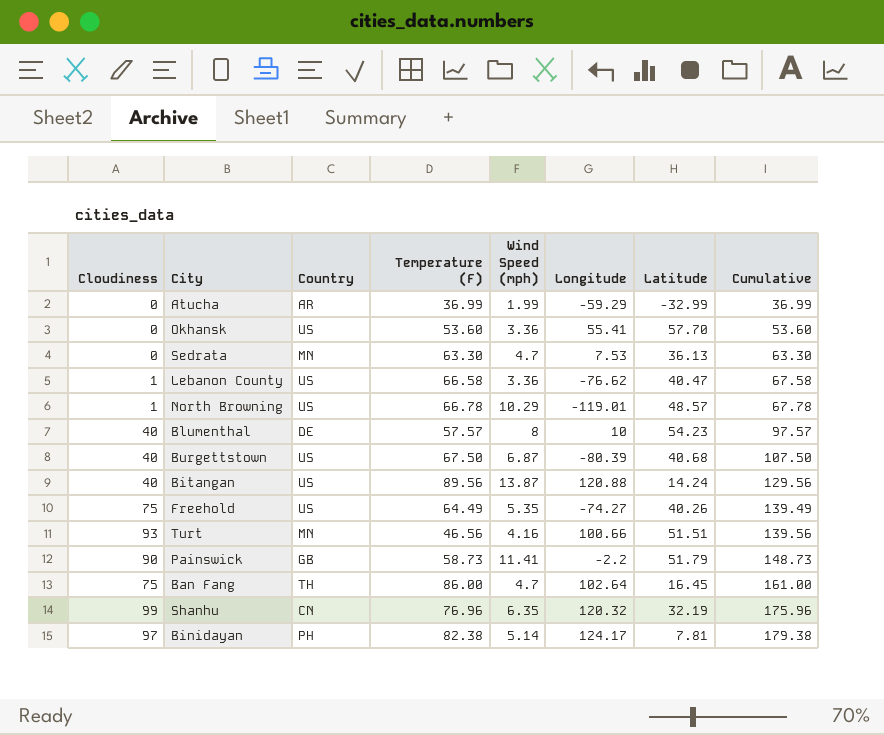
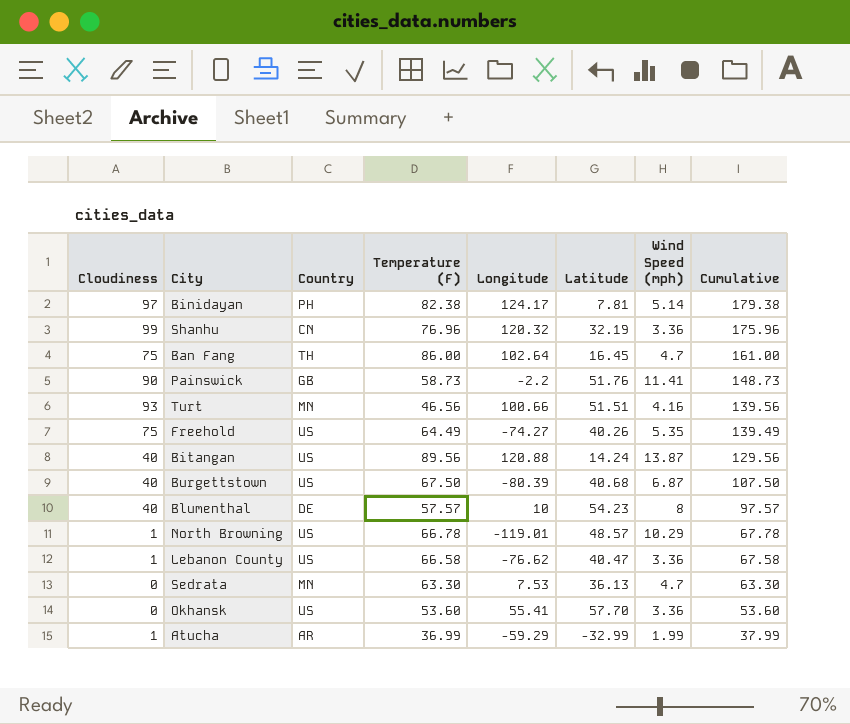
row order: Cumulative ascending -> Cumulative descending
column Wind Speed (mph) | position: 5 -> 7
Shanhu | Wind Speed (mph): 6.35 -> 3.36
Painswick | Latitude: 51.79 -> 51.76
Atucha | Cloudiness: 0 -> 1
Atucha | Cumulative: 36.99 -> 37.99

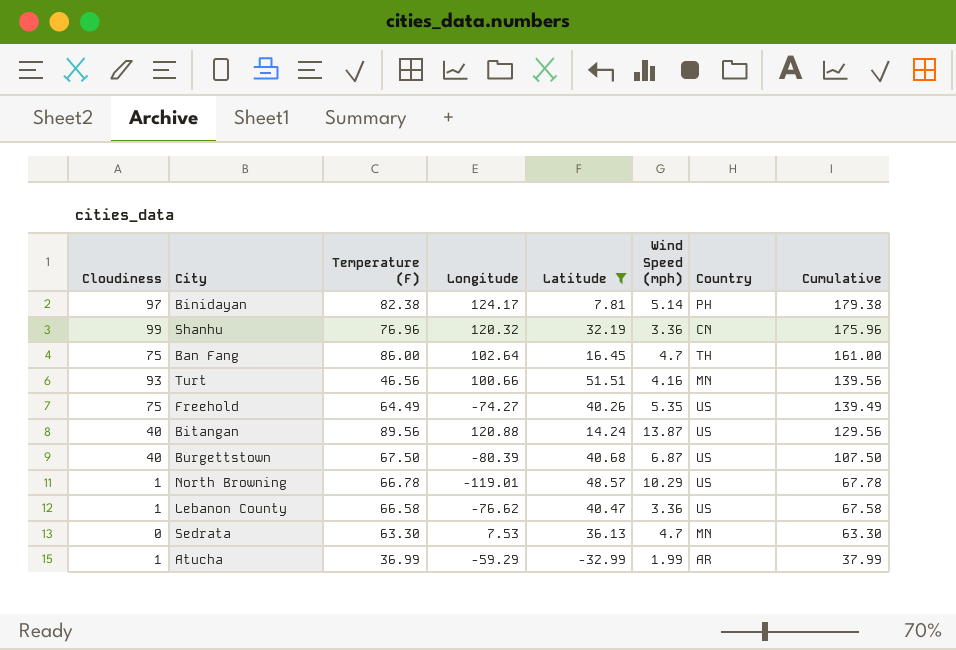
filter: none -> Latitude <= 51.51
column Country | position: 3 -> 7

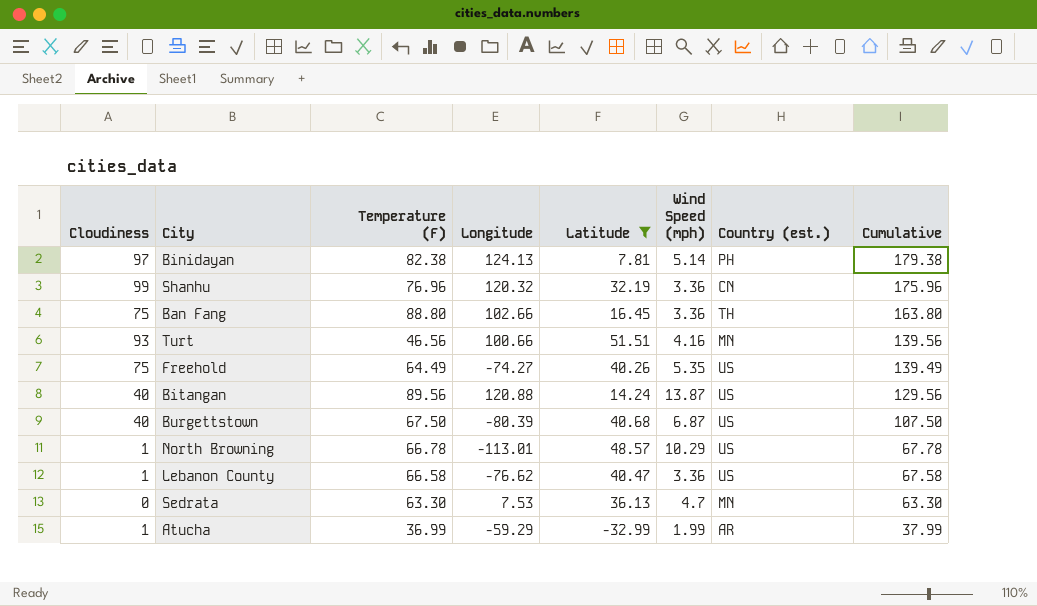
column name: Country -> Country (est.)
Binidayan | Longitude: 124.17 -> 124.13
Ban Fang | Temperature (F): 86.00 -> 88.80
Ban Fang | Longitude: 102.64 -> 102.66
Ban Fang | Wind Speed (mph): 4.7 -> 3.36
Ban Fang | Cumulative: 161.00 -> 163.80
North Browning | Longitude: -119.01 -> -113.01

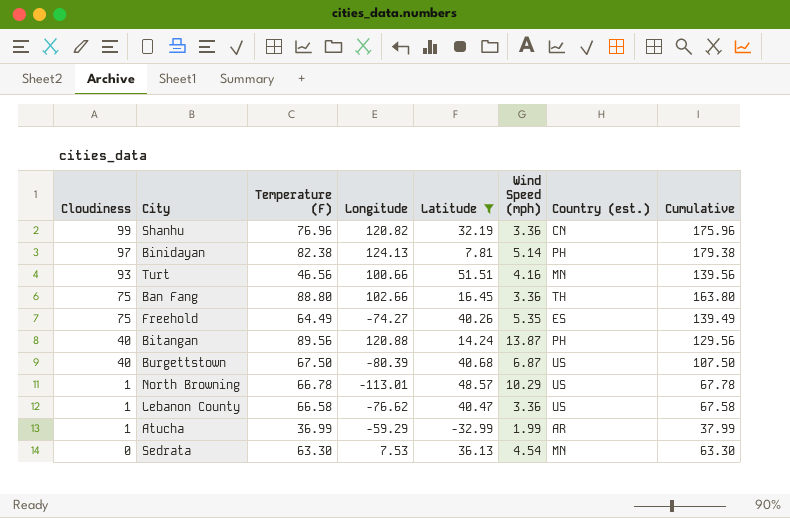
row order: Cumulative descending -> Cloudiness descending
Shanhu | Longitude: 120.32 -> 120.82
Freehold | Country (est.): US -> ES
Bitangan | Country (est.): US -> PH
Sedrata | Wind Speed (mph): 4.7 -> 4.54

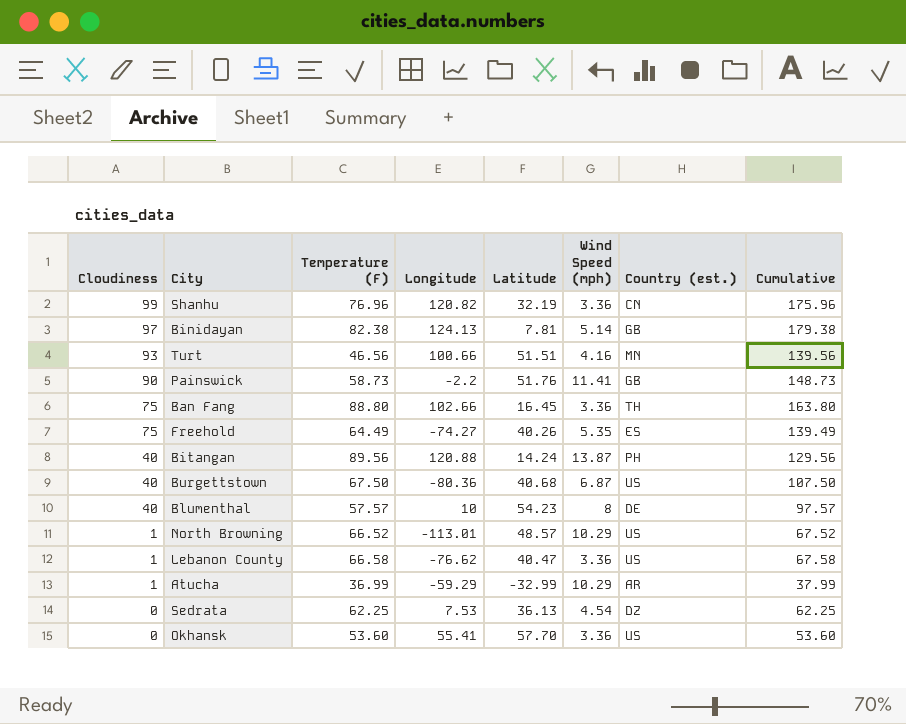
filter: Latitude <= 51.51 -> none
Binidayan | Country (est.): PH -> GB
Burgettstown | Longitude: -80.39 -> -80.36
North Browning | Temperature (F): 66.78 -> 66.52
North Browning | Cumulative: 67.78 -> 67.52
Atucha | Wind Speed (mph): 1.99 -> 10.29
Sedrata | Temperature (F): 63.30 -> 62.25
Sedrata | Country (est.): MN -> DZ
Sedrata | Cumulative: 63.30 -> 62.25

